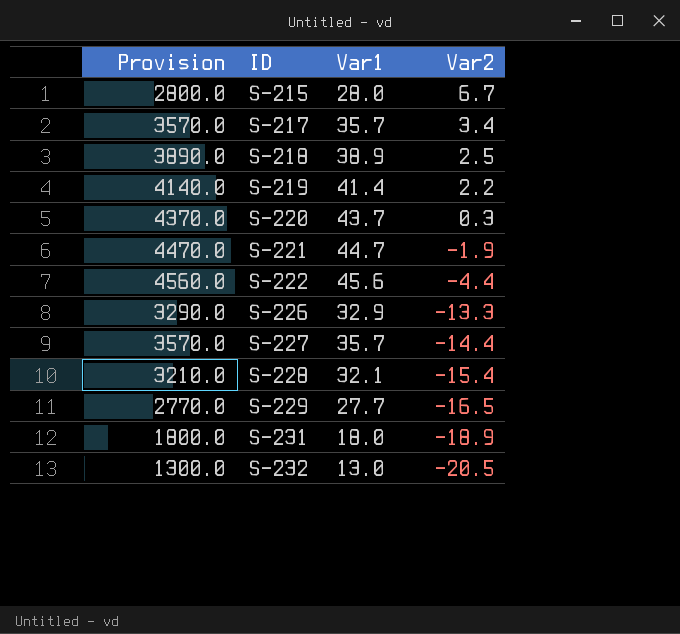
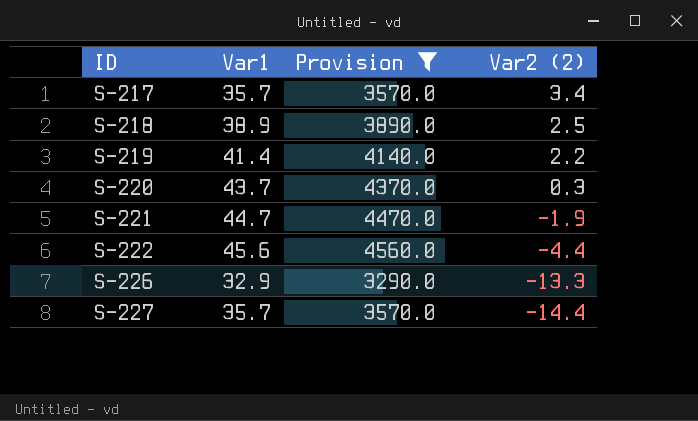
filter: none -> Provision >= 3290.0
column Provision | position: 1 -> 3
column name: Var2 -> Var2 (2)

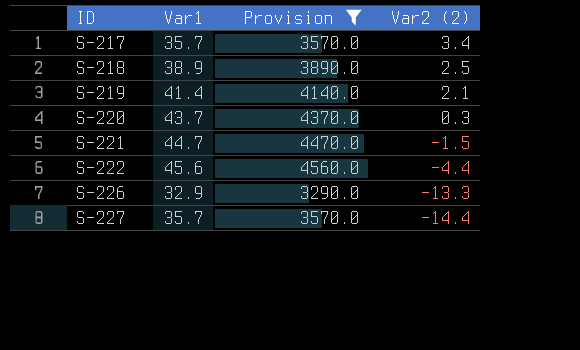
S-219 | Var2 (2): 2.2 -> 2.1
S-221 | Var2 (2): -1.9 -> -1.5

